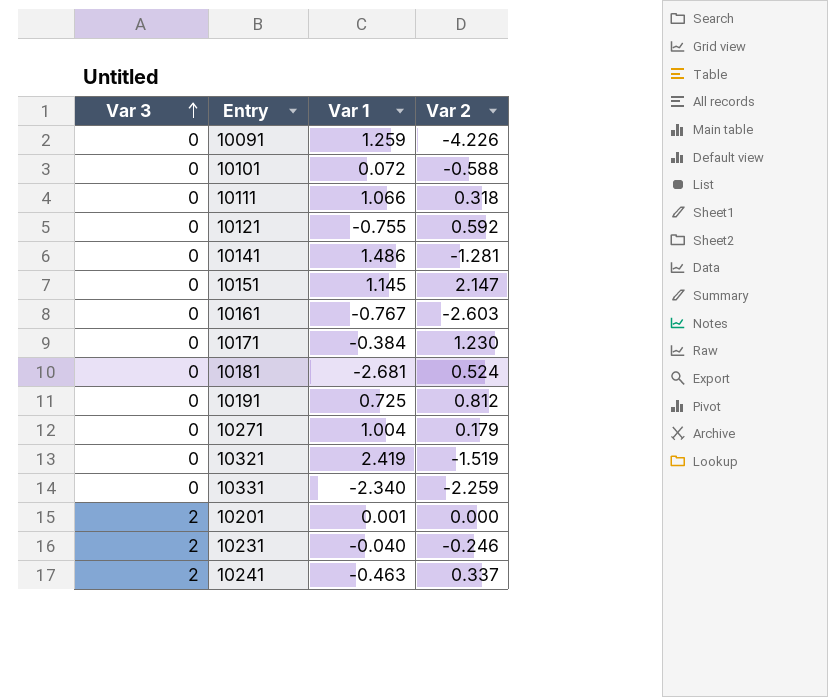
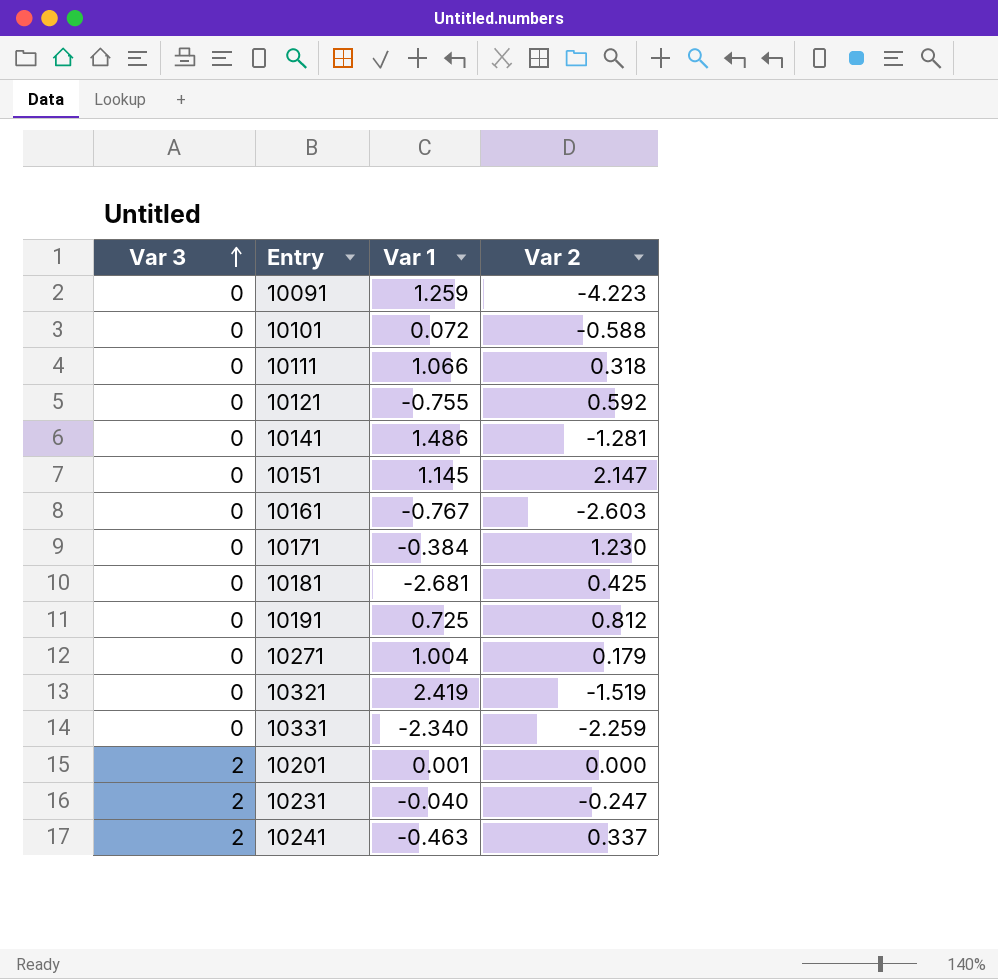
10091 | Var 2: -4.226 -> -4.223
10181 | Var 2: 0.524 -> 0.425
10231 | Var 2: -0.246 -> -0.247

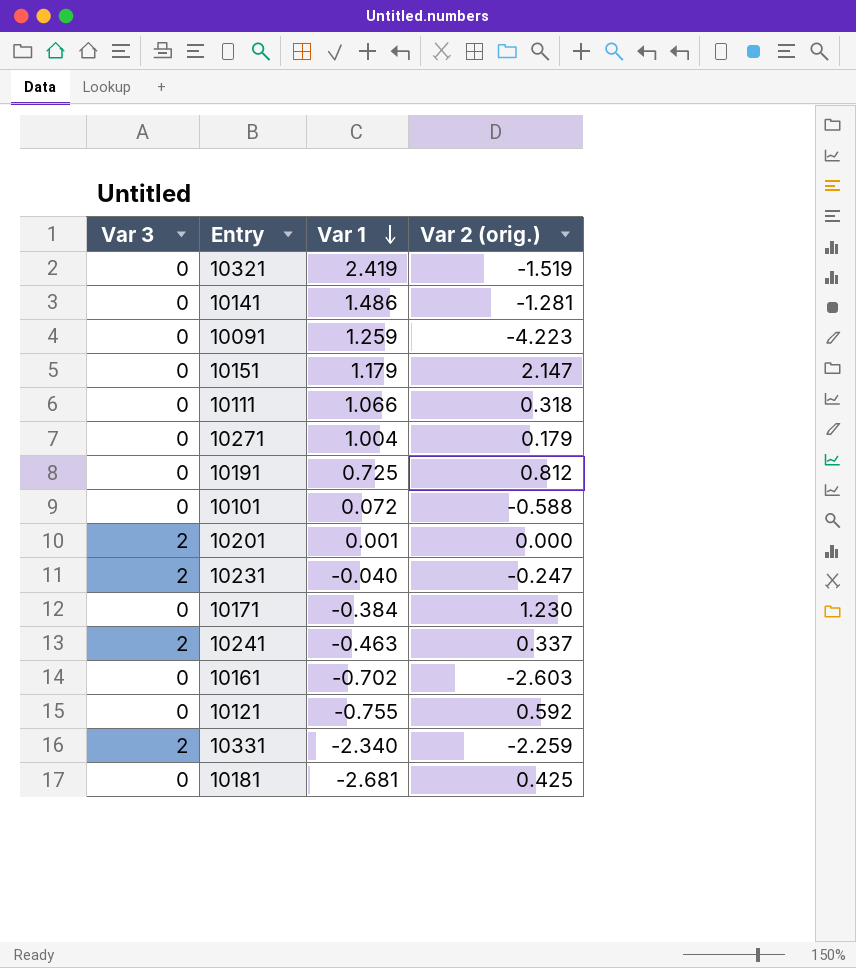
row order: Var 3 ascending -> Var 1 descending
column name: Var 2 -> Var 2 (orig.)
10151 | Var 1: 1.145 -> 1.179
10161 | Var 1: -0.767 -> -0.702
10331 | Var 3: 0 -> 2

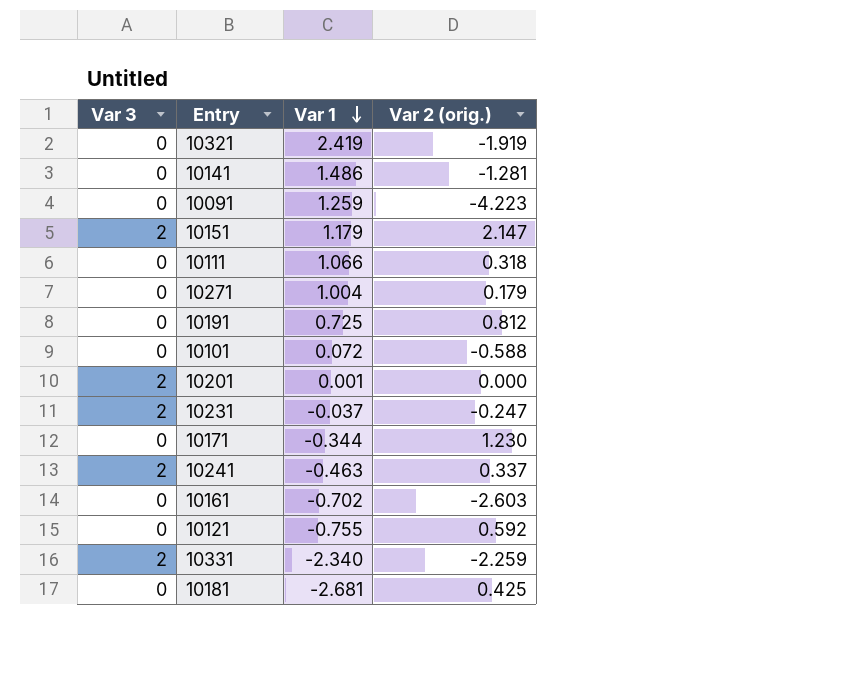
10321 | Var 2 (orig.): -1.519 -> -1.919
10151 | Var 3: 0 -> 2
10231 | Var 1: -0.040 -> -0.037
10171 | Var 1: -0.384 -> -0.344

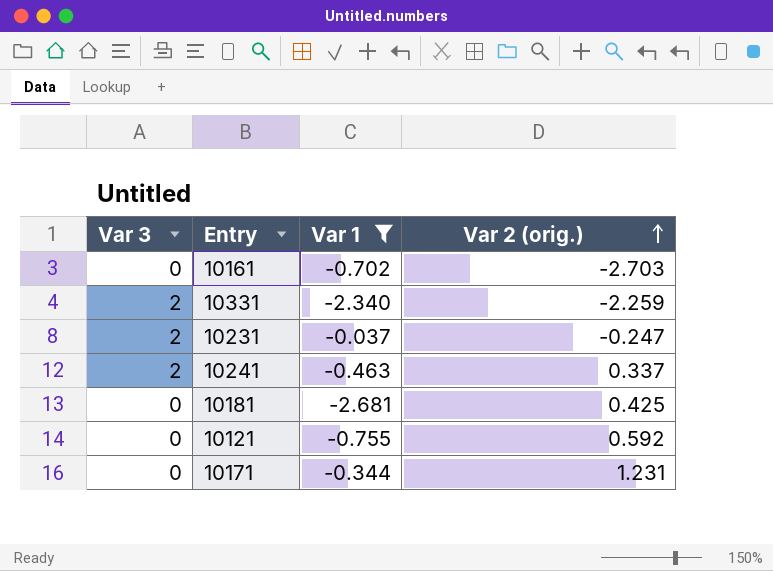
filter: none -> Var 1 <= -0.037
row order: Var 1 descending -> Var 2 (orig.) ascending
10161 | Var 2 (orig.): -2.603 -> -2.703
10171 | Var 2 (orig.): 1.230 -> 1.231

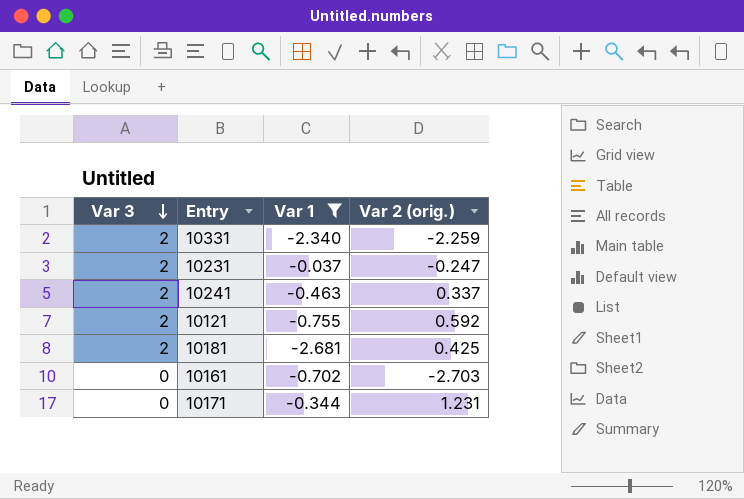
row order: Var 2 (orig.) ascending -> Var 3 descending
10121 | Var 3: 0 -> 2
10181 | Var 3: 0 -> 2

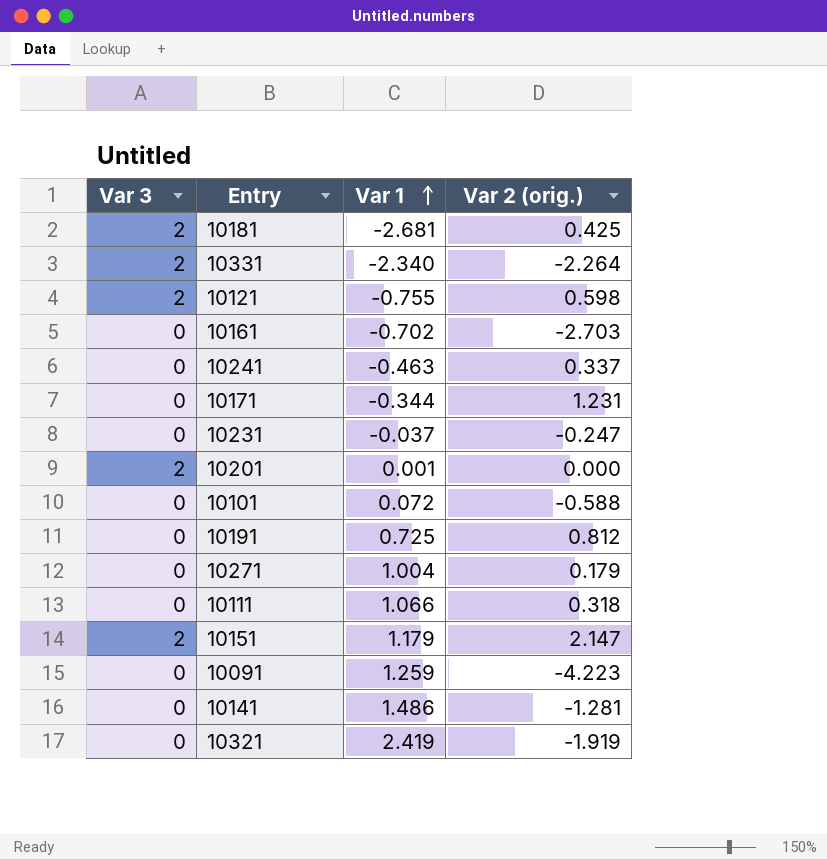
filter: Var 1 <= -0.037 -> none
row order: Var 3 descending -> Var 1 ascending
10331 | Var 2 (orig.): -2.259 -> -2.264
10121 | Var 2 (orig.): 0.592 -> 0.598
10241 | Var 3: 2 -> 0
10231 | Var 3: 2 -> 0

